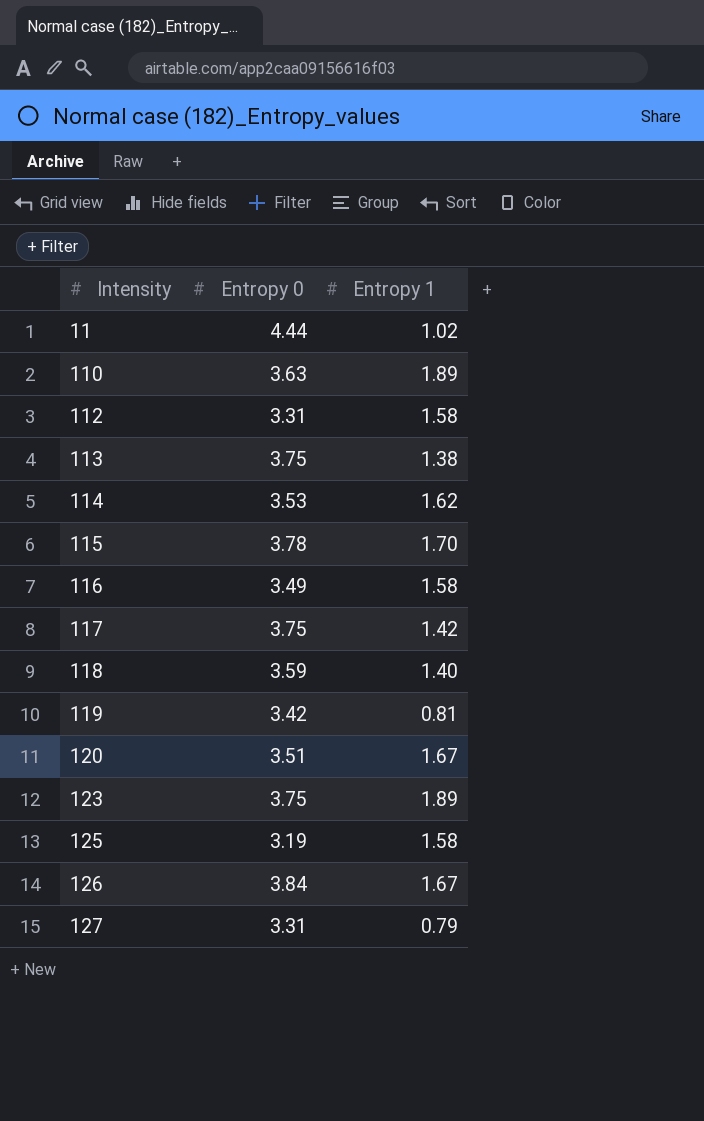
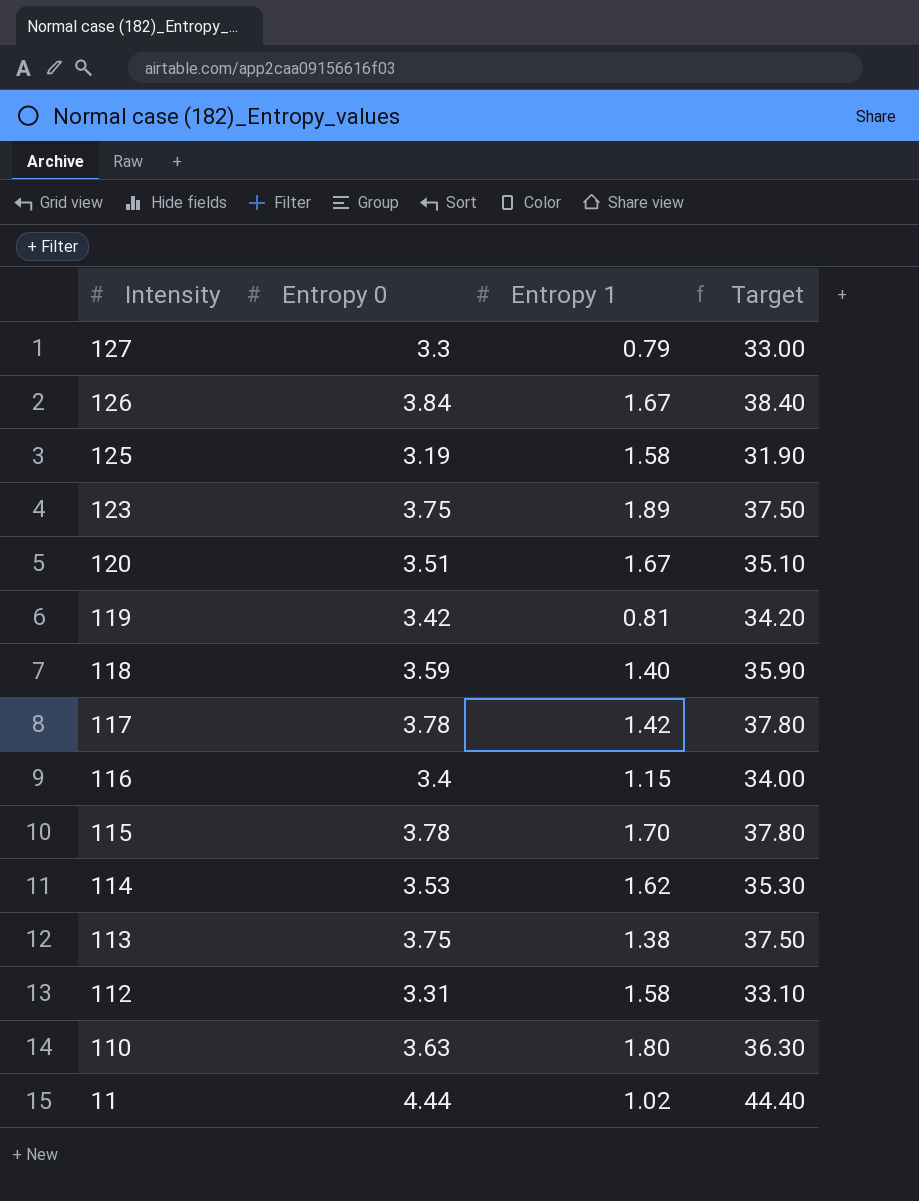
row order: Intensity ascending -> Intensity descending
column Target | formula: none -> [Entropy 0] * 10
127 | Entropy 0: 3.31 -> 3.3
117 | Entropy 0: 3.75 -> 3.78
116 | Entropy 0: 3.49 -> 3.4
116 | Entropy 1: 1.58 -> 1.15
110 | Entropy 1: 1.89 -> 1.80

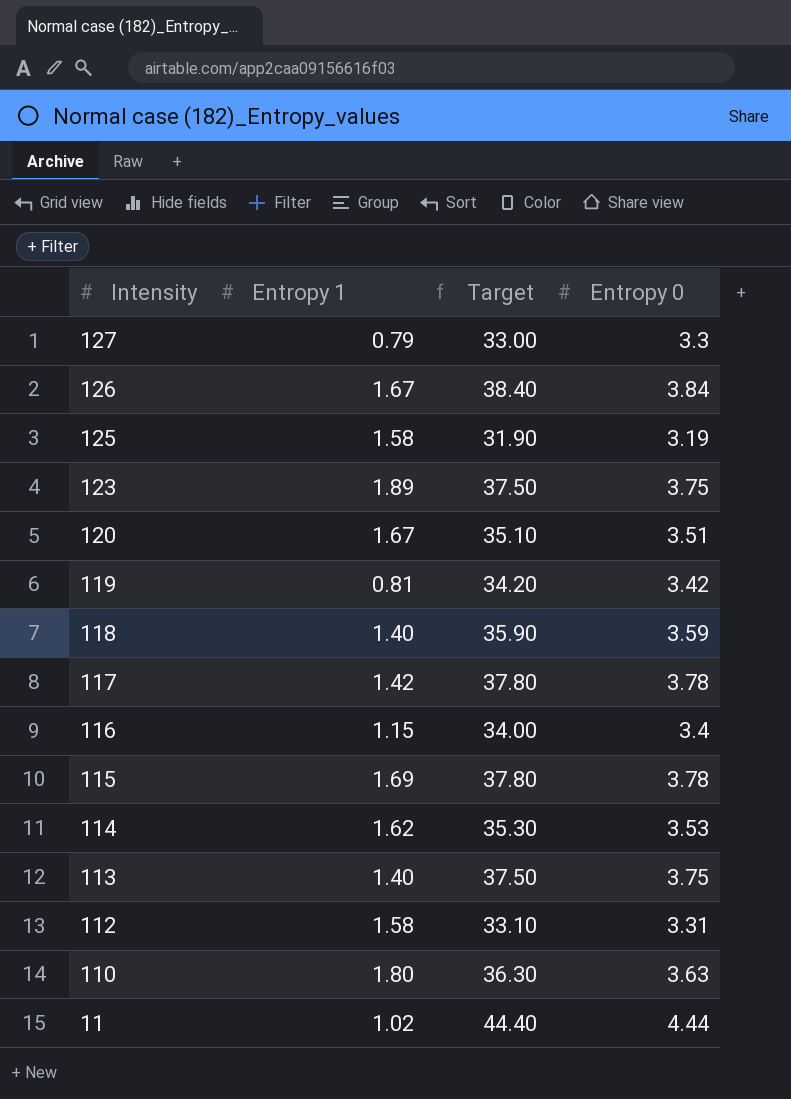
column Entropy 0 | position: 2 -> 4
115 | Entropy 1: 1.70 -> 1.69
113 | Entropy 1: 1.38 -> 1.40

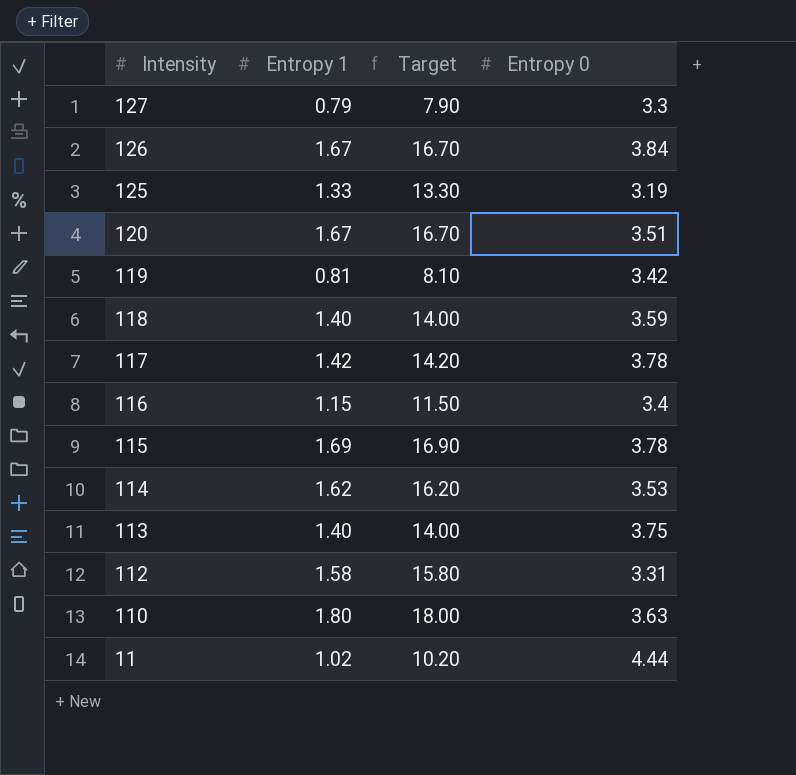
column Target | formula: [Entropy 0] * 10 -> [Entropy 1] * 10
row 123: 1.89 | 37.50 | 3.75 -> none
125 | Entropy 1: 1.58 -> 1.33

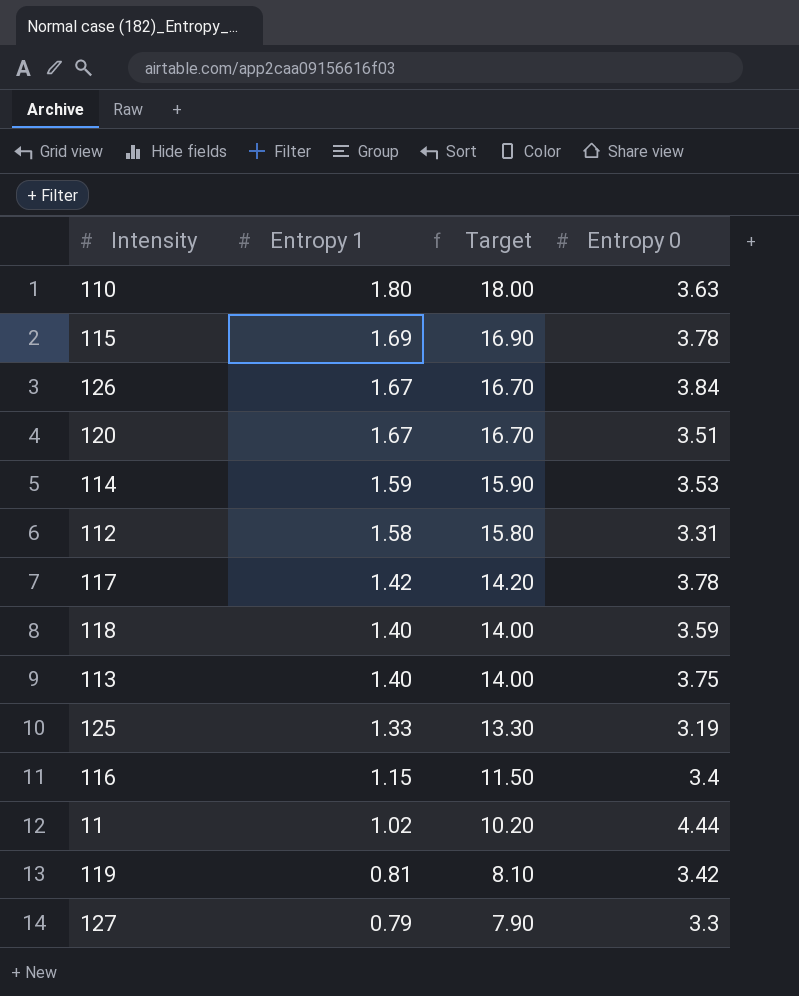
row order: Intensity descending -> Entropy 1 descending
114 | Entropy 1: 1.62 -> 1.59
114 | Target: 16.20 -> 15.90

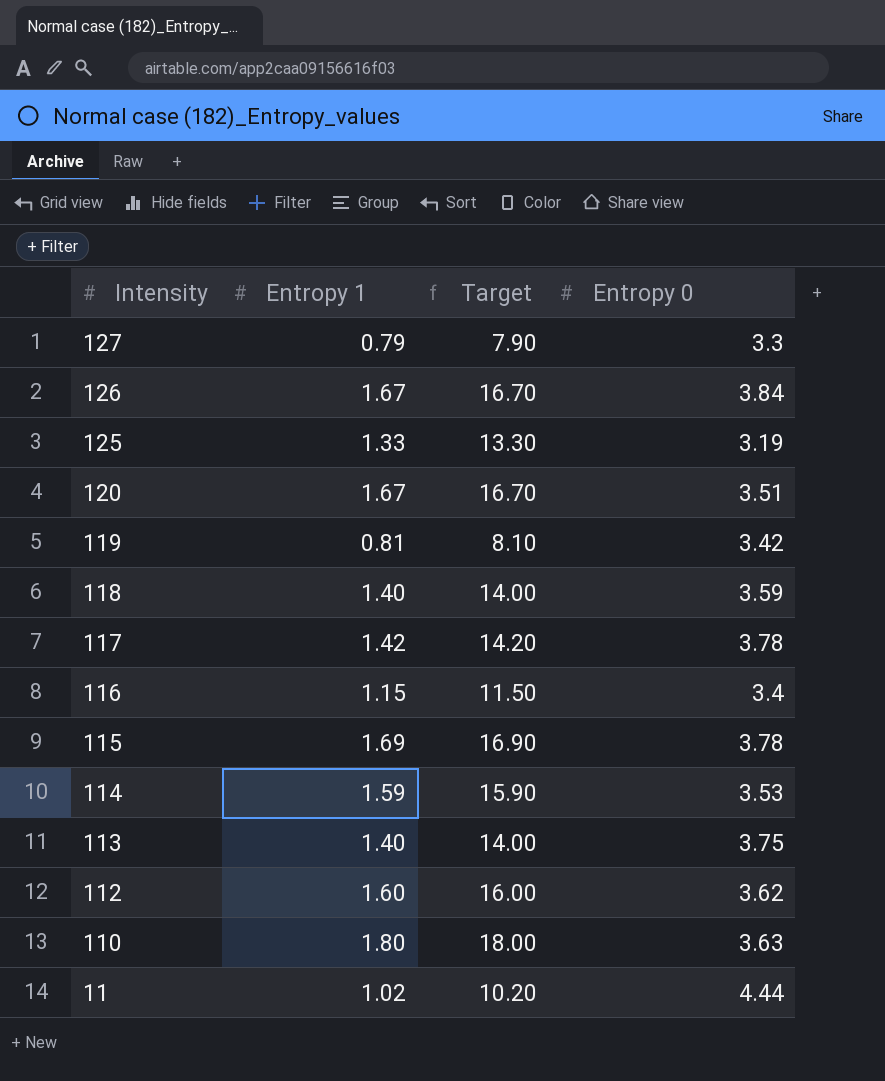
row order: Entropy 1 descending -> Intensity descending
112 | Entropy 1: 1.58 -> 1.60
112 | Target: 15.80 -> 16.00
112 | Entropy 0: 3.31 -> 3.62

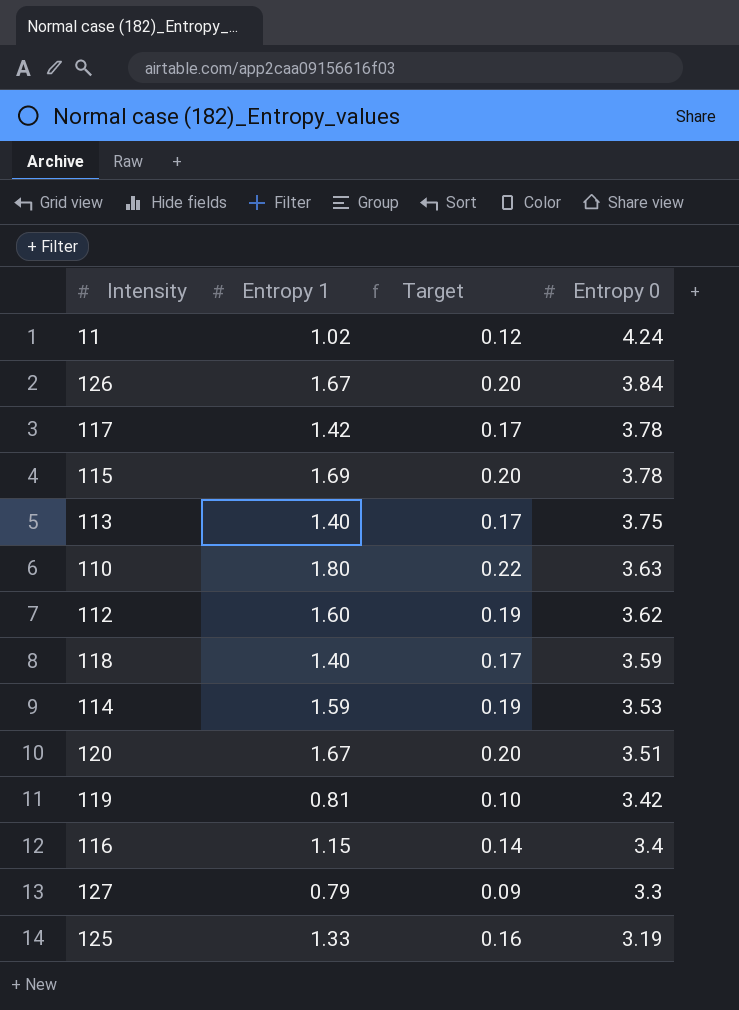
row order: Intensity descending -> Entropy 0 descending
column Target | formula: [Entropy 1] * 10 -> [Entropy 1] * 0.12
11 | Entropy 0: 4.44 -> 4.24

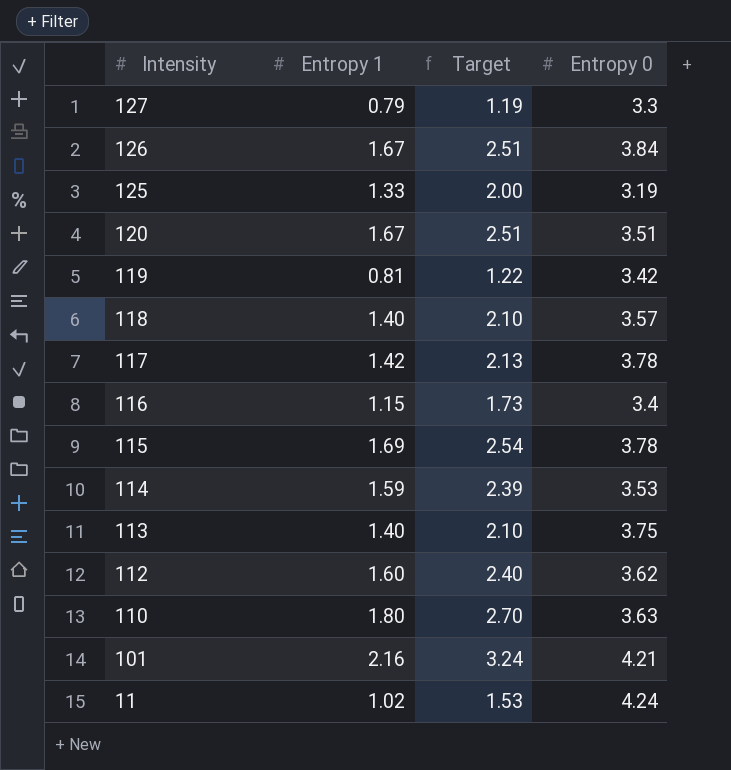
row order: Entropy 0 descending -> Intensity descending
column Target | formula: [Entropy 1] * 0.12 -> [Entropy 1] * 1.5
118 | Entropy 0: 3.59 -> 3.57
row 101: none -> 2.16 | 3.24 | 4.21

